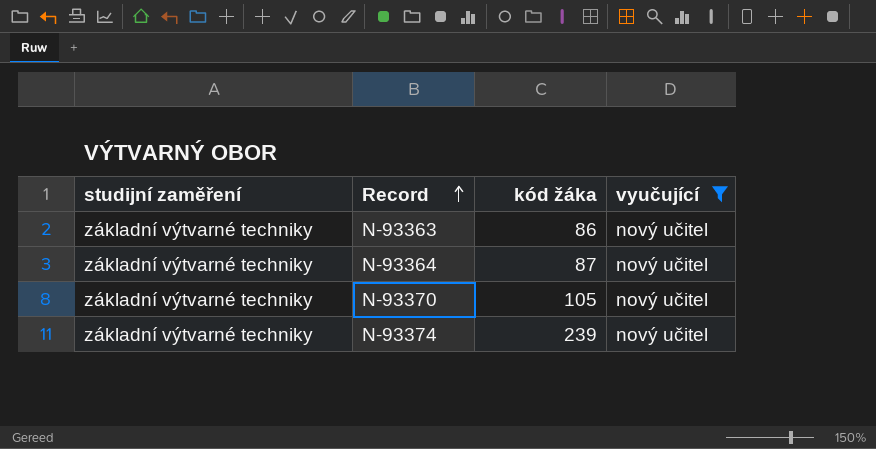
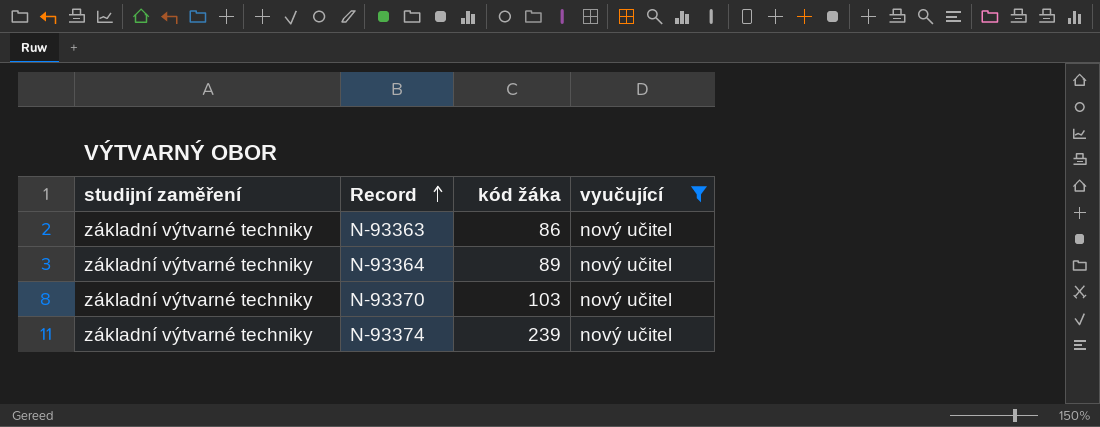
N-93364 | kód žáka: 87 -> 89
N-93370 | kód žáka: 105 -> 103

